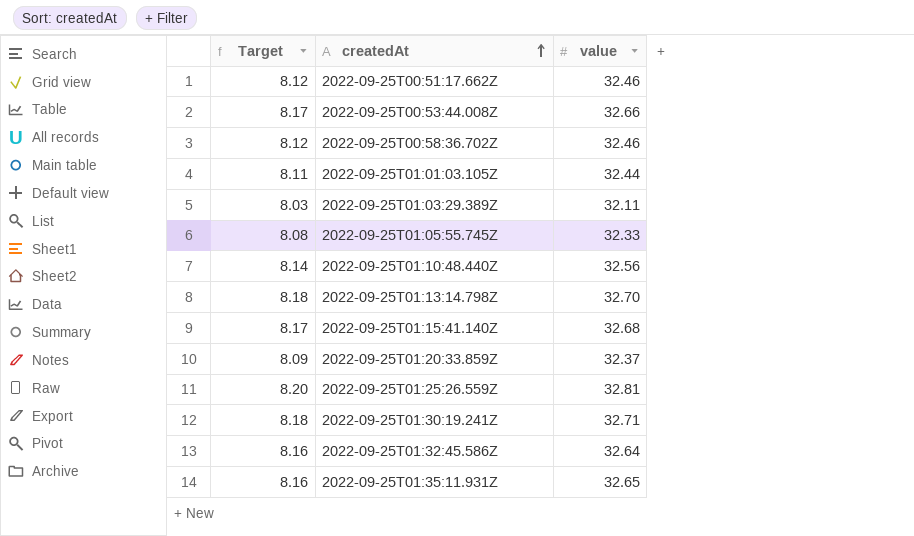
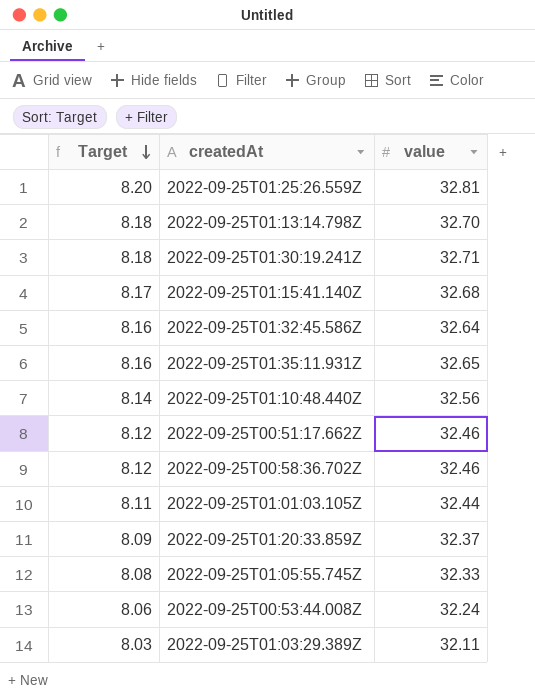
row order: createdAt ascending -> Target descending
2022-09-25T00:53:44.008Z | Target: 8.17 -> 8.06
2022-09-25T00:53:44.008Z | value: 32.66 -> 32.24

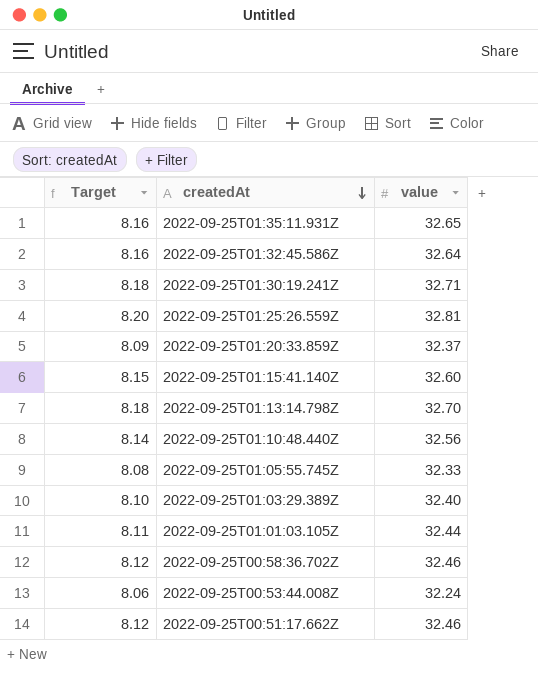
row order: Target descending -> createdAt descending
2022-09-25T01:15:41.140Z | Target: 8.17 -> 8.15
2022-09-25T01:15:41.140Z | value: 32.68 -> 32.60
2022-09-25T01:03:29.389Z | Target: 8.03 -> 8.10
2022-09-25T01:03:29.389Z | value: 32.11 -> 32.40

